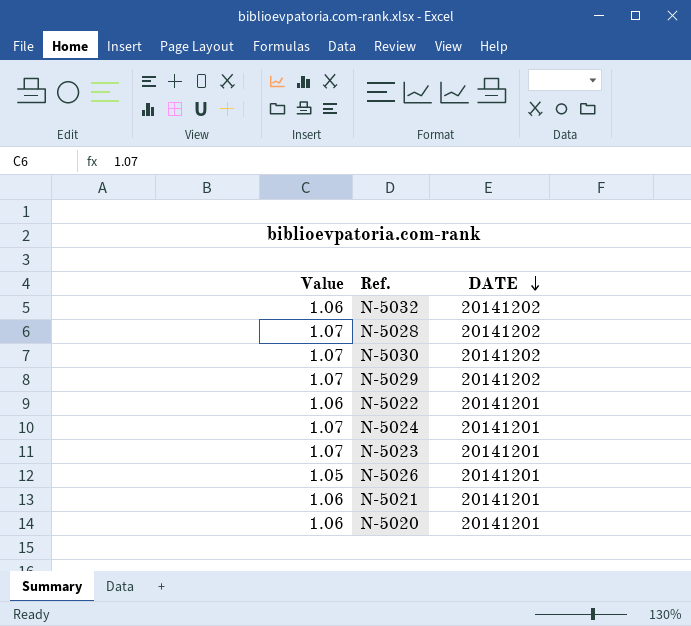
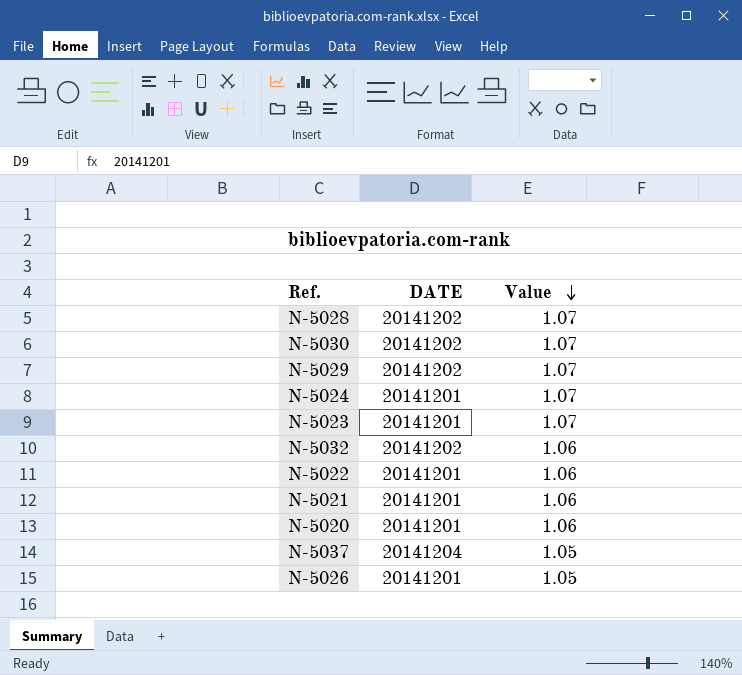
row order: DATE descending -> Value descending
column Value | position: 1 -> 3
row N-5037: none -> 20141204 | 1.05

